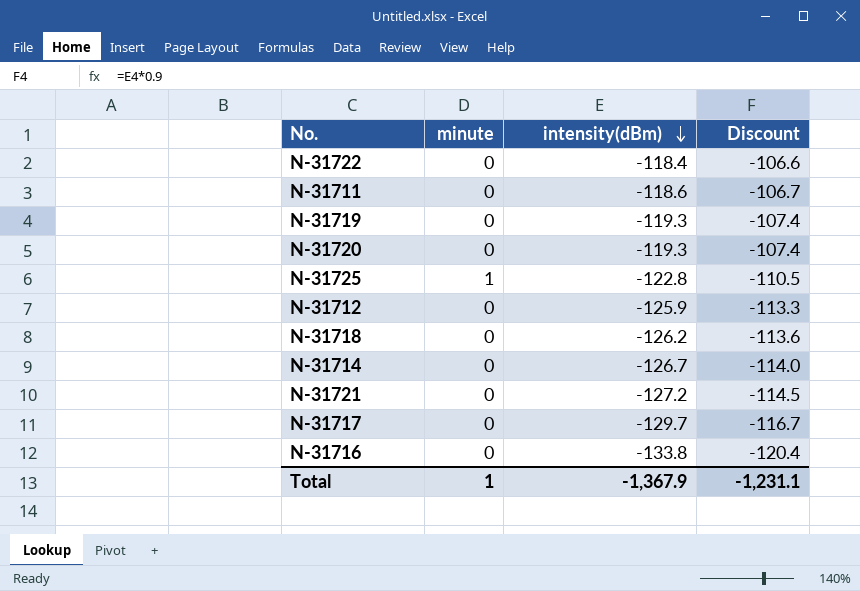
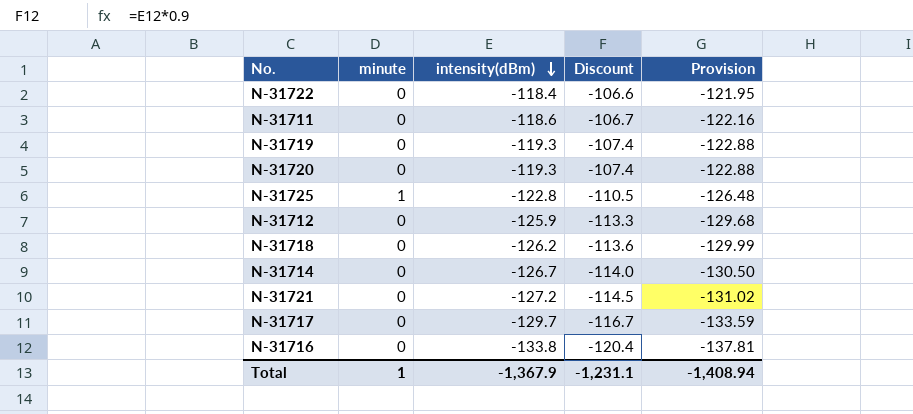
column Provision | formula: none -> [intensity(dBm)] * 1.03

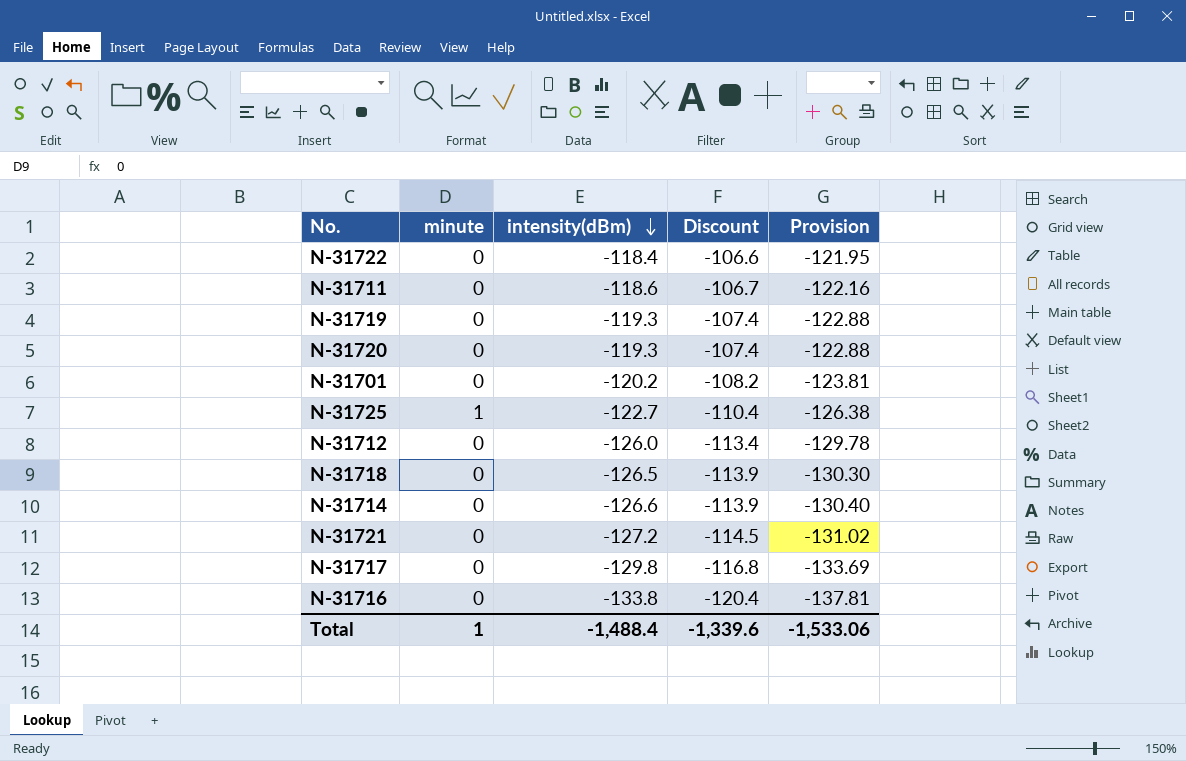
row N-31701: none -> 0 | -120.2 | -108.2 | -123.81
N-31725 | intensity(dBm): -122.8 -> -122.7
N-31725 | Discount: -110.5 -> -110.4
N-31725 | Provision: -126.48 -> -126.38
N-31712 | intensity(dBm): -125.9 -> -126.0
N-31712 | Discount: -113.3 -> -113.4
N-31712 | Provision: -129.68 -> -129.78
N-31718 | intensity(dBm): -126.2 -> -126.5
N-31718 | Discount: -113.6 -> -113.9
N-31718 | Provision: -129.99 -> -130.30
N-31714 | intensity(dBm): -126.7 -> -126.6
N-31714 | Discount: -114.0 -> -113.9
N-31714 | Provision: -130.50 -> -130.40
N-31717 | intensity(dBm): -129.7 -> -129.8
N-31717 | Discount: -116.7 -> -116.8
N-31717 | Provision: -133.59 -> -133.69
Total | intensity(dBm): -1,367.9 -> -1,488.4
Total | Discount: -1,231.1 -> -1,339.6
Total | Provision: -1,408.94 -> -1,533.06

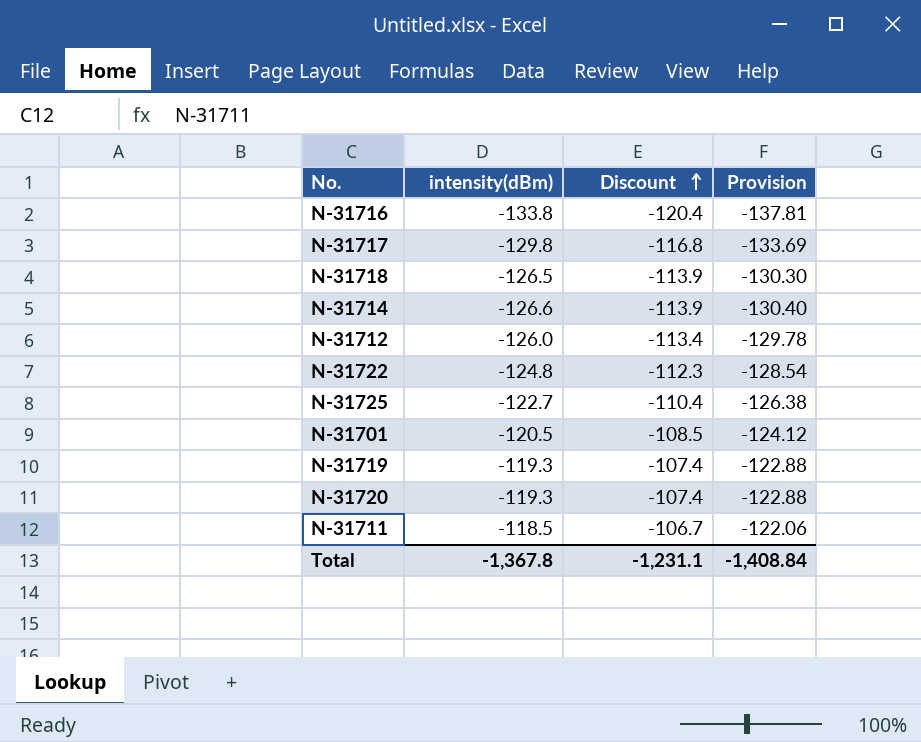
row order: intensity(dBm) descending -> Discount ascending
column minute | position: 2 -> none
row N-31721: 0 | -127.2 | -114.5 | -131.02 -> none
N-31722 | intensity(dBm): -118.4 -> -124.8
N-31722 | Discount: -106.6 -> -112.3
N-31722 | Provision: -121.95 -> -128.54
N-31701 | intensity(dBm): -120.2 -> -120.5
N-31701 | Discount: -108.2 -> -108.5
N-31701 | Provision: -123.81 -> -124.12
N-31711 | intensity(dBm): -118.6 -> -118.5
N-31711 | Provision: -122.16 -> -122.06
Total | intensity(dBm): -1,488.4 -> -1,367.8
Total | Discount: -1,339.6 -> -1,231.1
Total | Provision: -1,533.06 -> -1,408.84

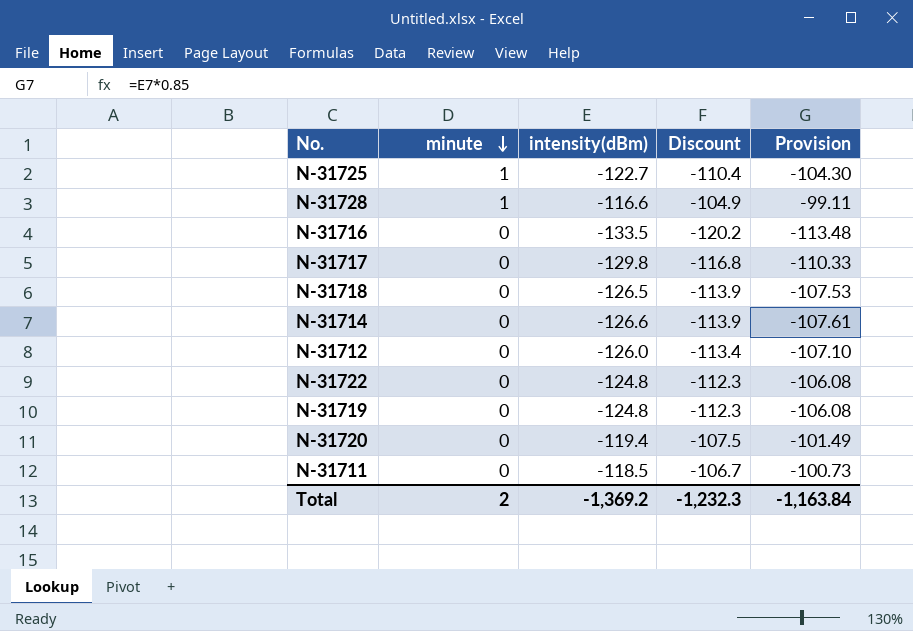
row order: Discount ascending -> minute descending
column minute | position: none -> 2
column Provision | formula: [intensity(dBm)] * 1.03 -> [intensity(dBm)] * 0.85
row N-31701: -120.5 | -108.5 | -124.12 -> none
row N-31728: none -> 1 | -116.6 | -104.9 | -99.11
N-31716 | intensity(dBm): -133.8 -> -133.5
N-31716 | Discount: -120.4 -> -120.2
N-31719 | intensity(dBm): -119.3 -> -124.8
N-31719 | Discount: -107.4 -> -112.3
N-31720 | intensity(dBm): -119.3 -> -119.4
N-31720 | Discount: -107.4 -> -107.5
Total | intensity(dBm): -1,367.8 -> -1,369.2
Total | Discount: -1,231.1 -> -1,232.3
Total | Provision: -1,408.84 -> -1,163.84

